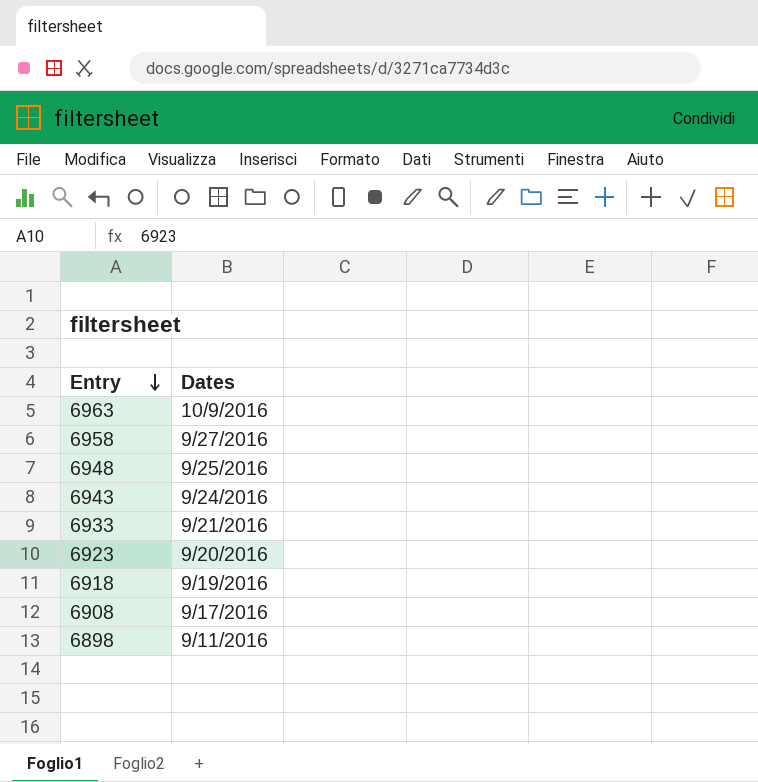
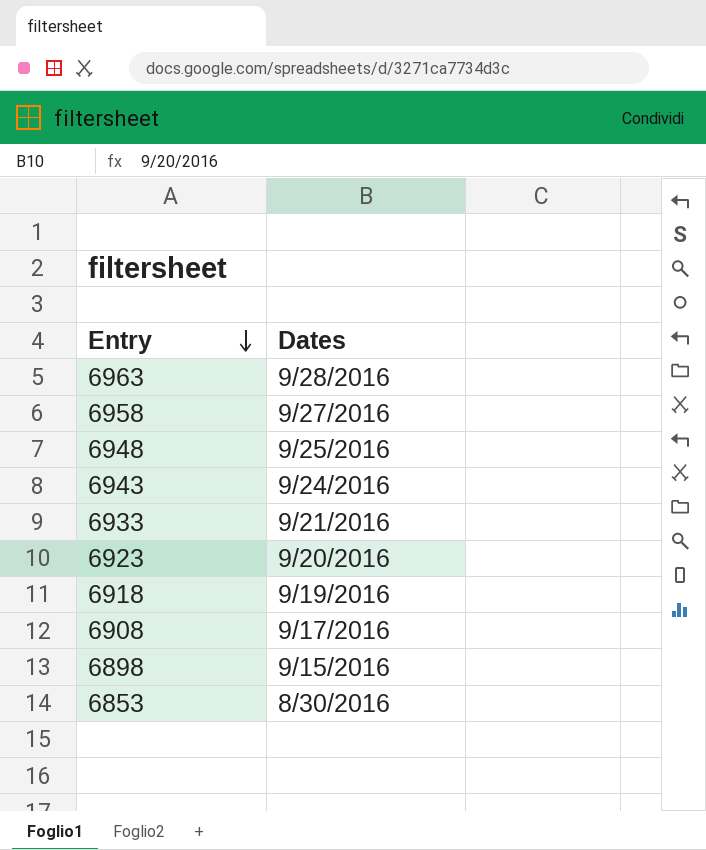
6963 | Dates: 10/9/2016 -> 9/28/2016
6898 | Dates: 9/11/2016 -> 9/15/2016
row 6853: none -> 8/30/2016

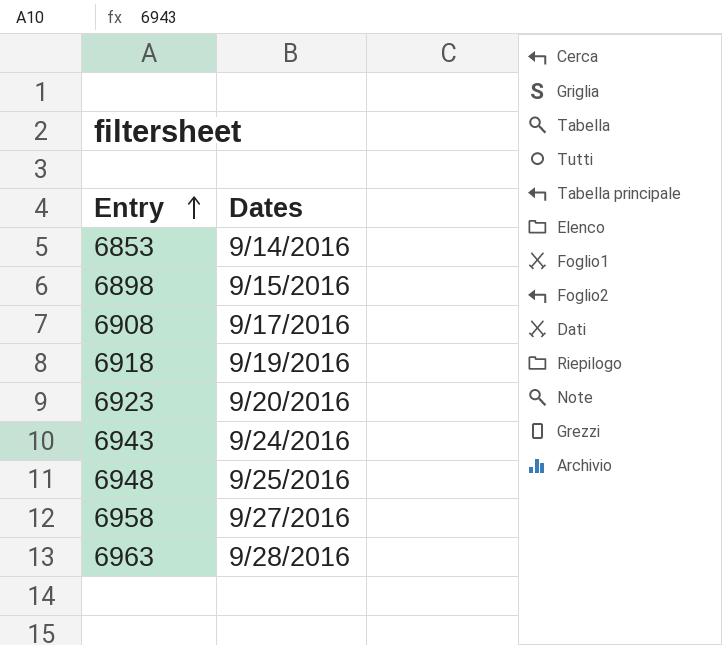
row order: Entry descending -> Entry ascending
row 6933: 9/21/2016 -> none
6853 | Dates: 8/30/2016 -> 9/14/2016

